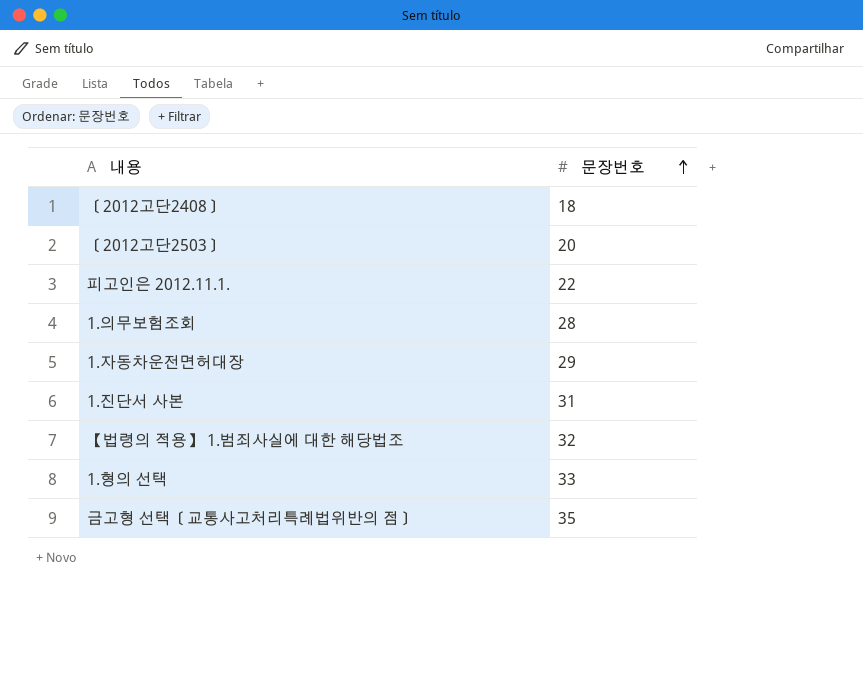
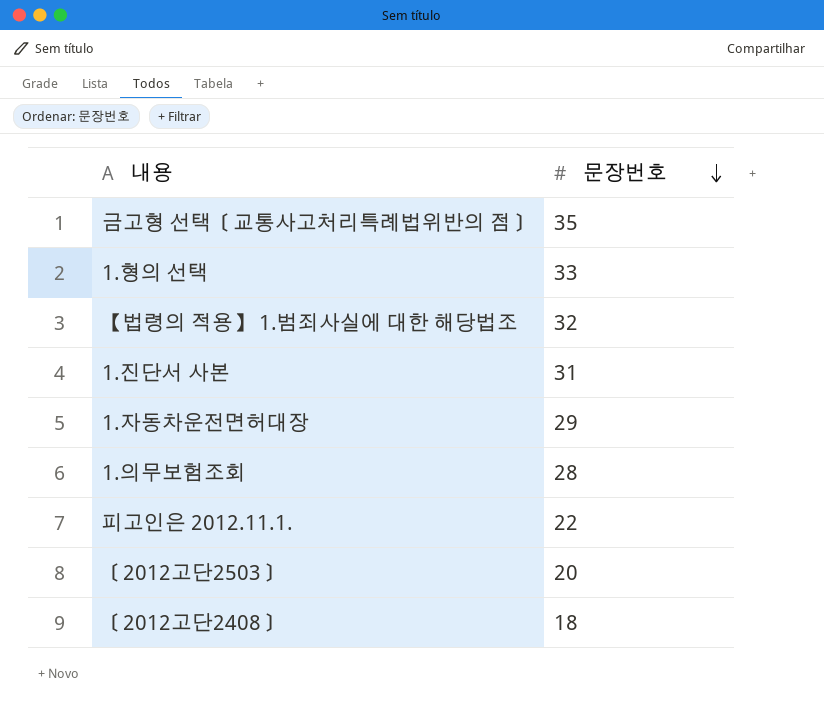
row order: 문장번호 ascending -> 문장번호 descending

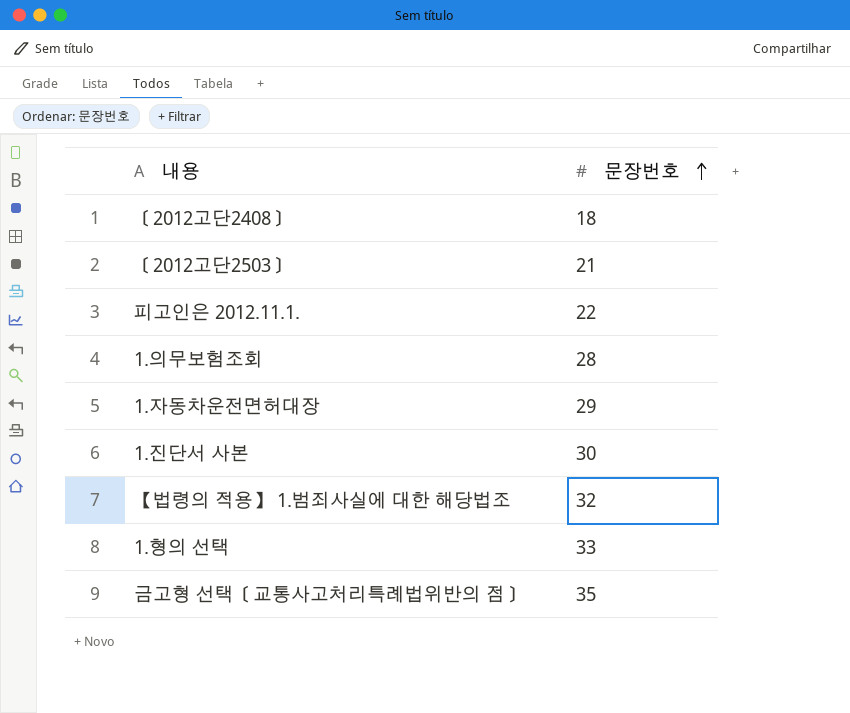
row order: 문장번호 descending -> 문장번호 ascending
〔2012고단2503〕 | 문장번호: 20 -> 21
1.진단서 사본 | 문장번호: 31 -> 30

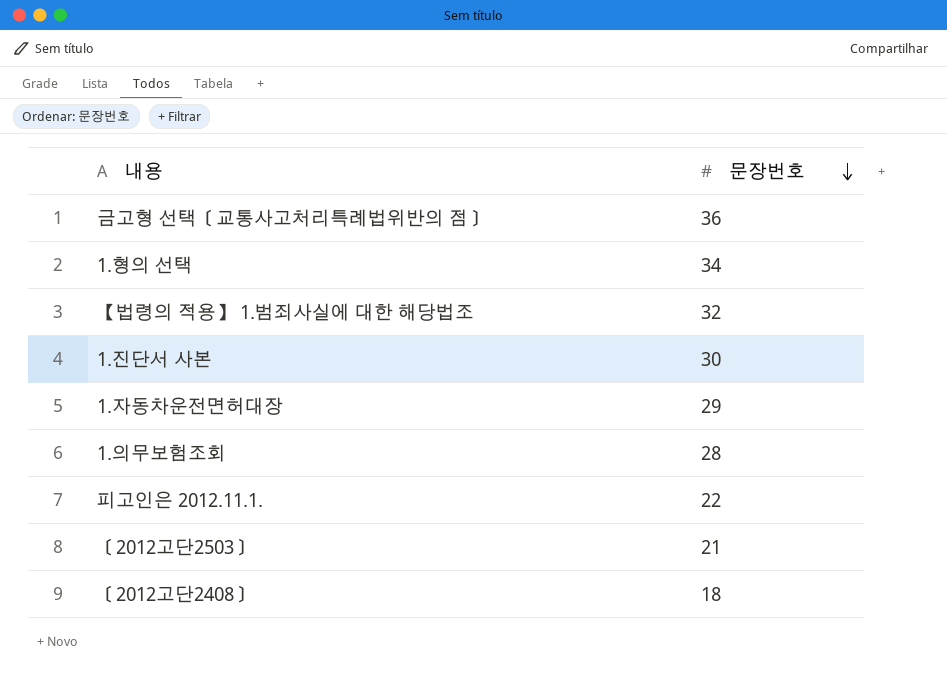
row order: 문장번호 ascending -> 문장번호 descending
금고형 선택〔교통사고처리특례법위반의 점〕 | 문장번호: 35 -> 36
1.형의 선택 | 문장번호: 33 -> 34

